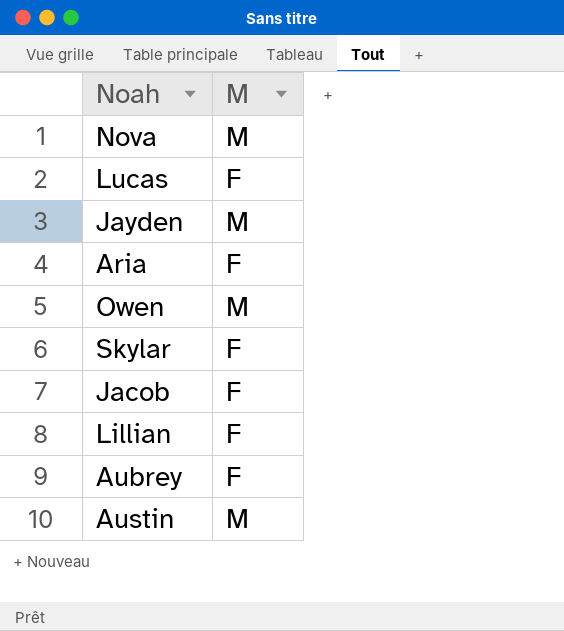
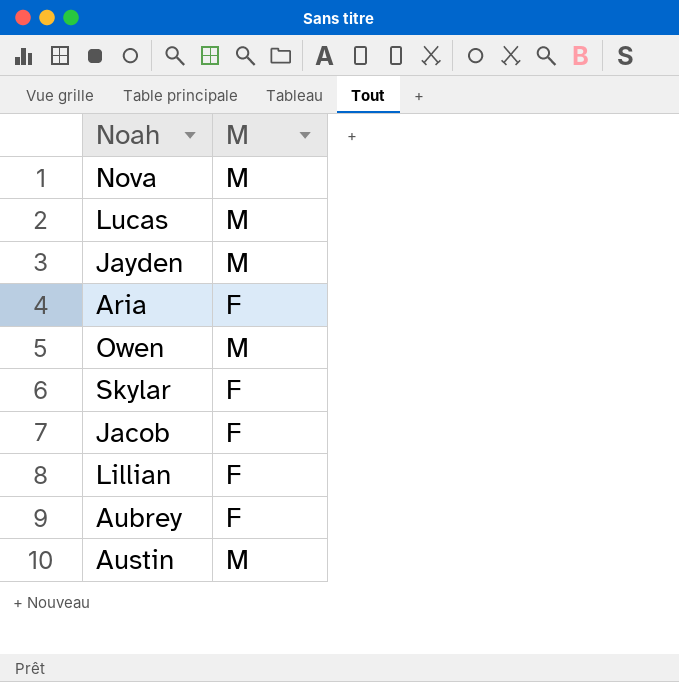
Lucas | M: F -> M

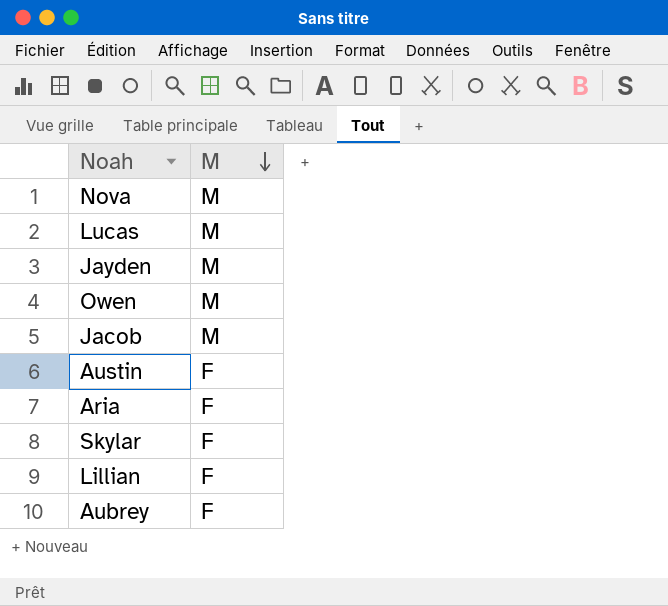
row order: none -> M descending
Jacob | M: F -> M
Austin | M: M -> F

